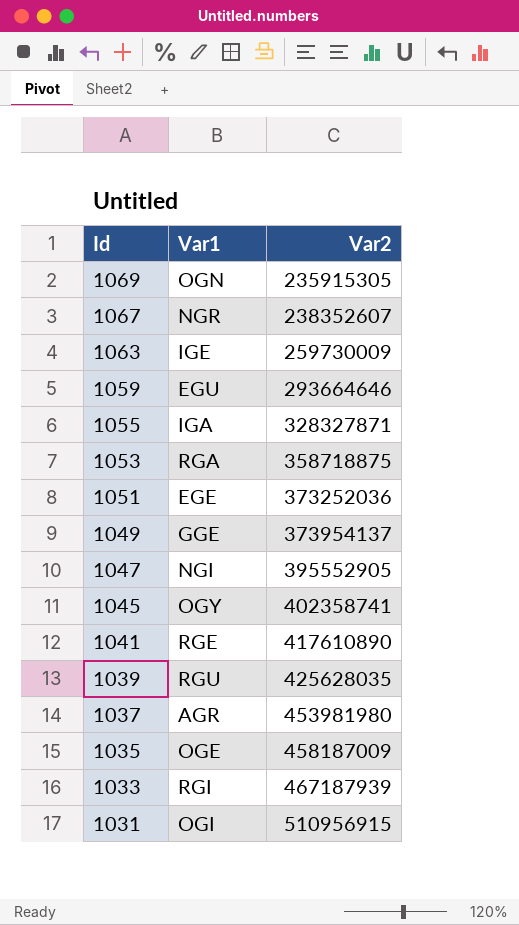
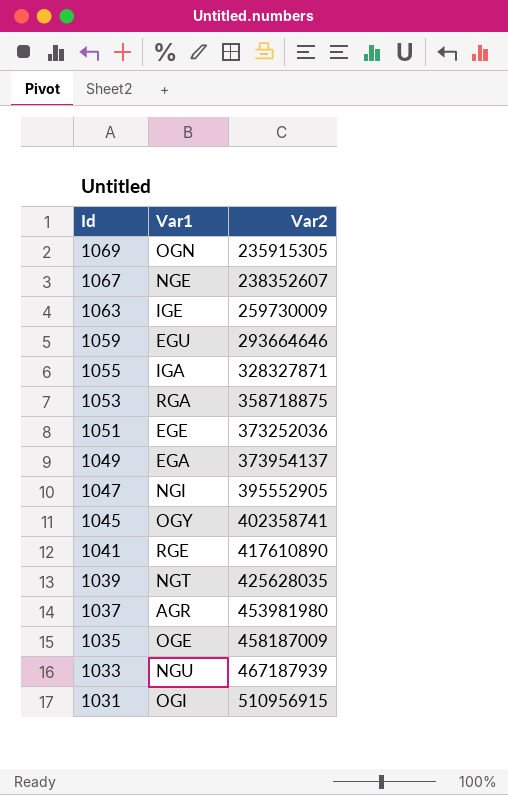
1067 | Var1: NGR -> NGE
1049 | Var1: GGE -> EGA
1039 | Var1: RGU -> NGT
1033 | Var1: RGI -> NGU

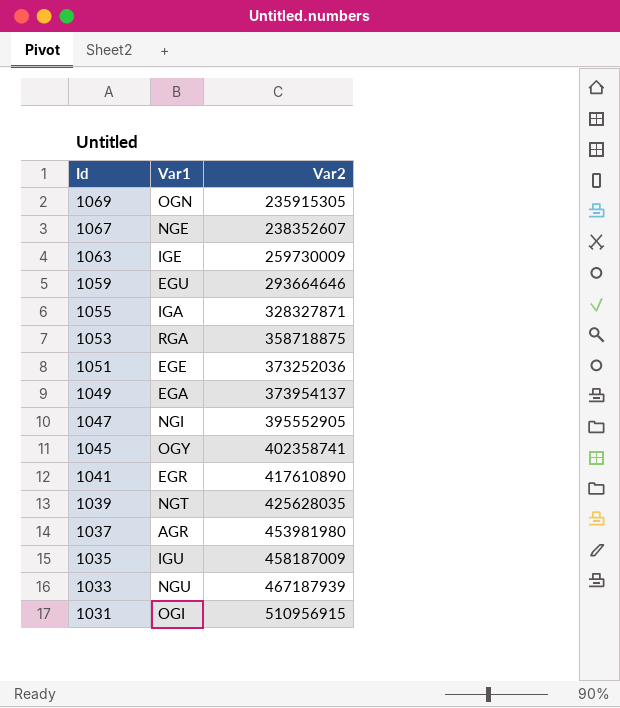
1041 | Var1: RGE -> EGR
1035 | Var1: OGE -> IGU

